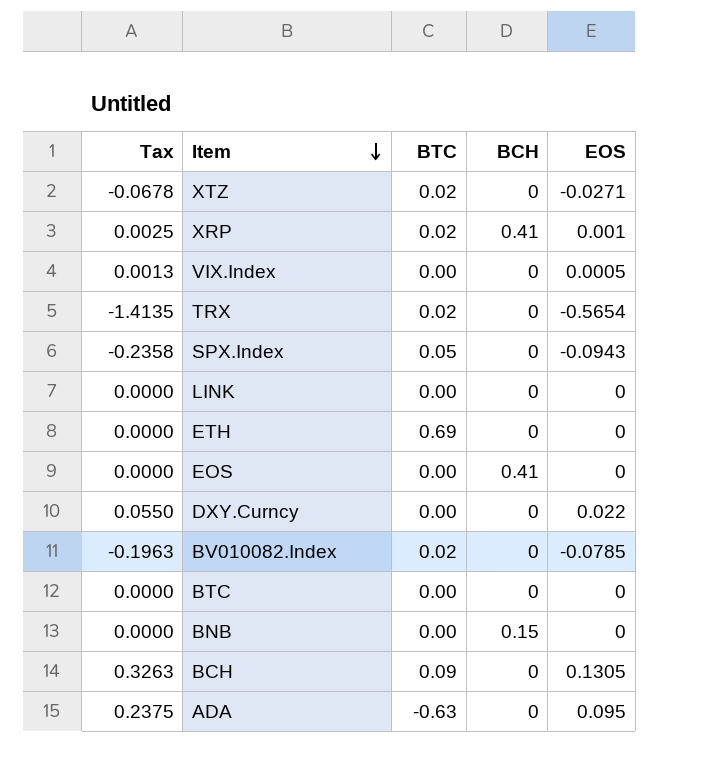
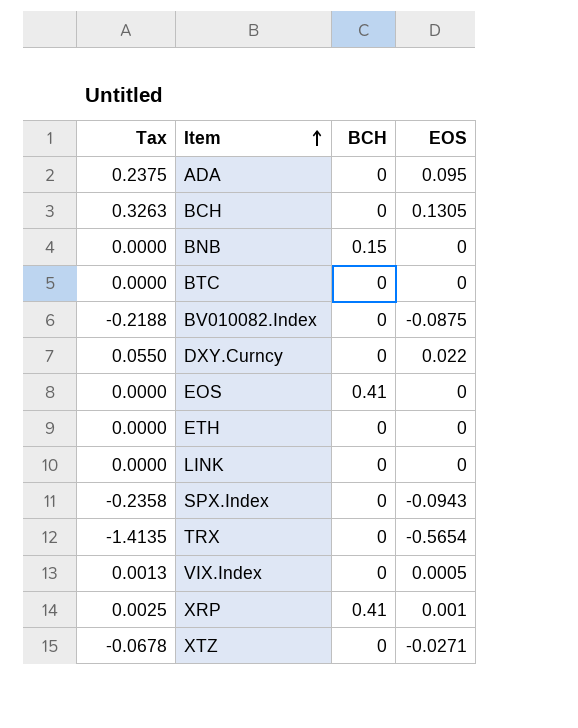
row order: Item descending -> Item ascending
column BTC | position: 3 -> none
BV010082.Index | Tax: -0.1963 -> -0.2188
BV010082.Index | EOS: -0.0785 -> -0.0875

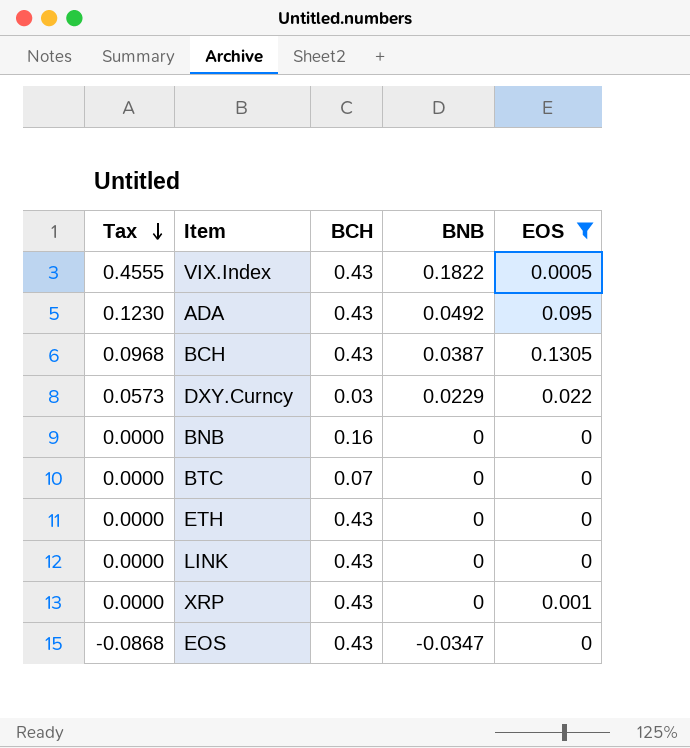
filter: none -> EOS >= 0
row order: Item ascending -> Tax descending
column Tax | formula: [EOS] * 2.5 -> [BNB] * 2.5
column BNB | position: none -> 4
VIX.Index | BCH: 0 -> 0.43
ADA | BCH: 0 -> 0.43
BCH | BCH: 0 -> 0.43
DXY.Curncy | BCH: 0 -> 0.03
BNB | BCH: 0.15 -> 0.16
BTC | BCH: 0 -> 0.07
ETH | BCH: 0 -> 0.43
LINK | BCH: 0 -> 0.43
XRP | BCH: 0.41 -> 0.43
EOS | BCH: 0.41 -> 0.43

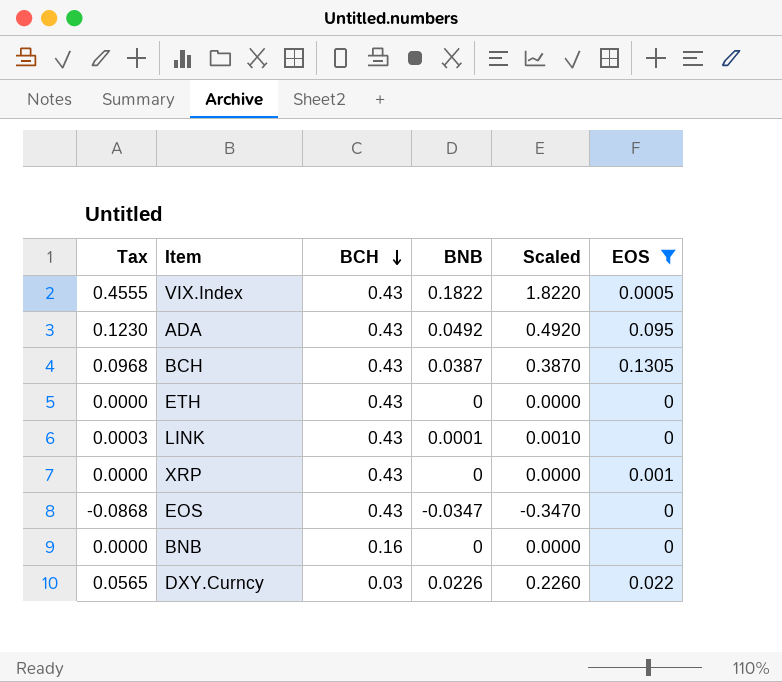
row order: Tax descending -> BCH descending
column Scaled | formula: none -> [BNB] * 10
row BTC: 0.0000 | 0.07 | 0 | 0 -> none
LINK | Tax: 0.0000 -> 0.0003
LINK | BNB: 0 -> 0.0001
DXY.Curncy | Tax: 0.0573 -> 0.0565
DXY.Curncy | BNB: 0.0229 -> 0.0226

